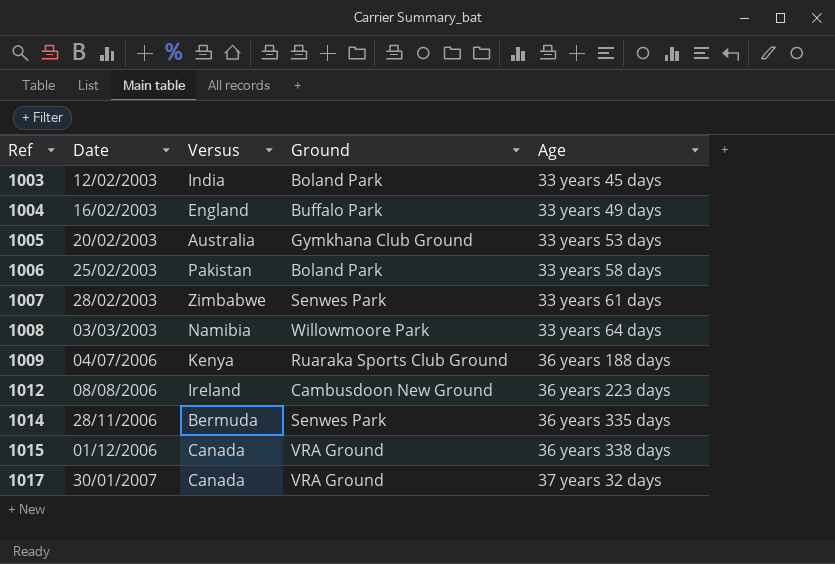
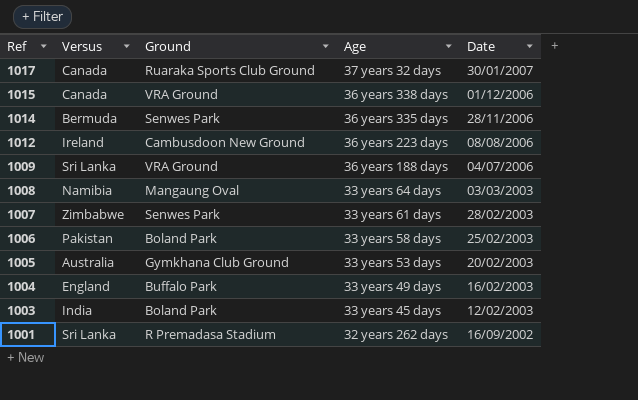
row order: Ref ascending -> Ref descending
column Date | position: 2 -> 5
1017 | Ground: VRA Ground -> Ruaraka Sports Club Ground
1009 | Versus: Kenya -> Sri Lanka
1009 | Ground: Ruaraka Sports Club Ground -> VRA Ground
1008 | Ground: Willowmoore Park -> Mangaung Oval
row 1001: none -> Sri Lanka | R Premadasa Stadium | 32 years 262 days | 16/09/2002

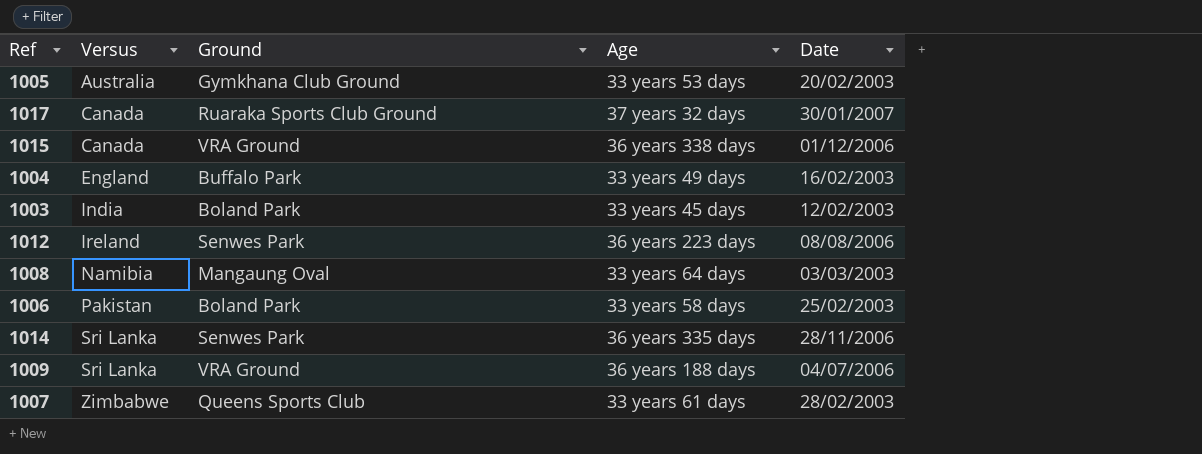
row order: Ref descending -> Versus ascending
row 1001: Sri Lanka | R Premadasa Stadium | 32 years 262 days | 16/09/2002 -> none
1012 | Ground: Cambusdoon New Ground -> Senwes Park
1014 | Versus: Bermuda -> Sri Lanka
1007 | Ground: Senwes Park -> Queens Sports Club

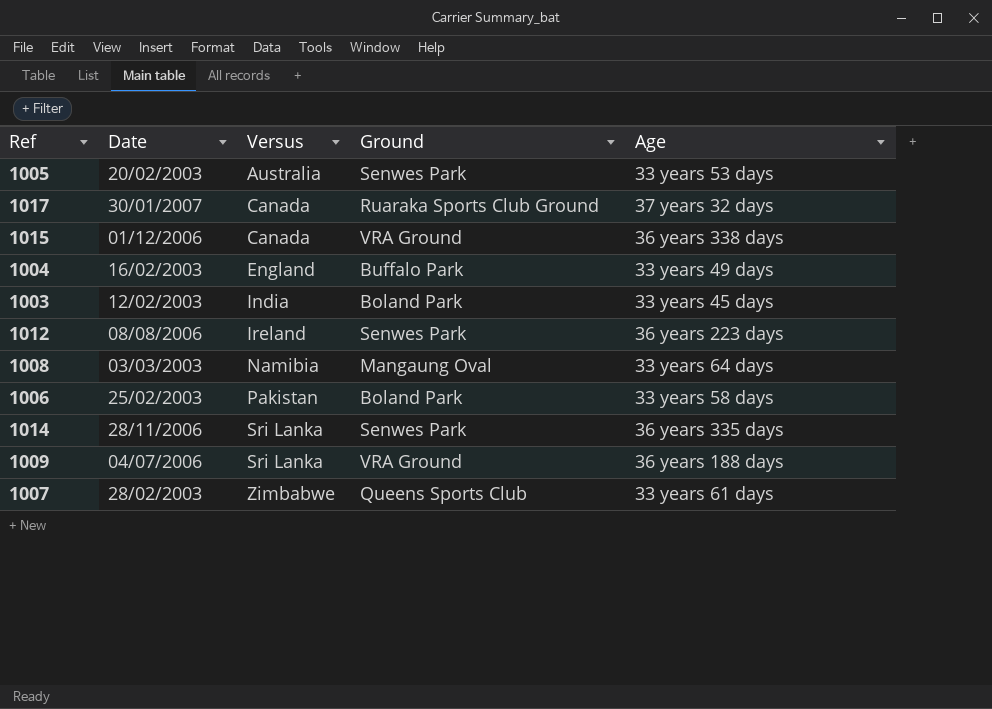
column Date | position: 5 -> 2
1005 | Ground: Gymkhana Club Ground -> Senwes Park

